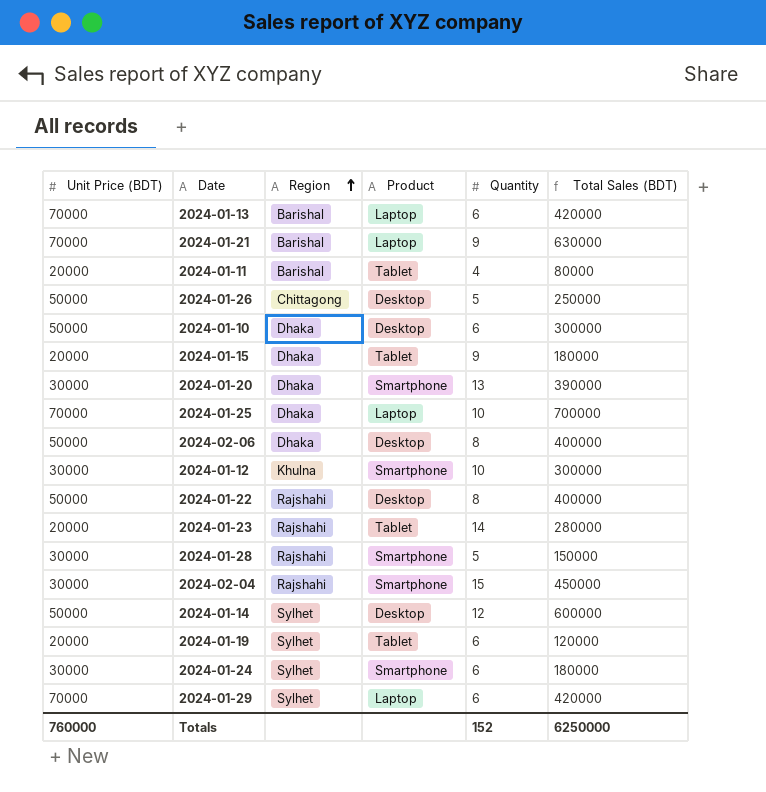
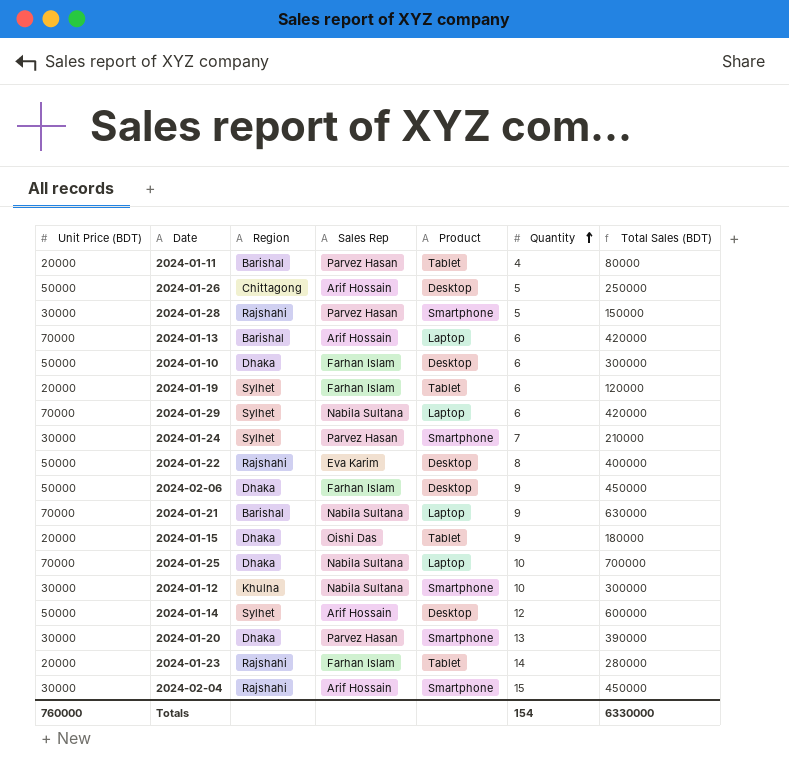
row order: Region ascending -> Quantity ascending
column Sales Rep | position: none -> 4
2024-01-24 | Quantity: 6 -> 7
2024-01-24 | Total Sales (BDT): 180000 -> 210000
2024-02-06 | Quantity: 8 -> 9
2024-02-06 | Total Sales (BDT): 400000 -> 450000
Totals | Quantity: 152 -> 154
Totals | Total Sales (BDT): 6250000 -> 6330000

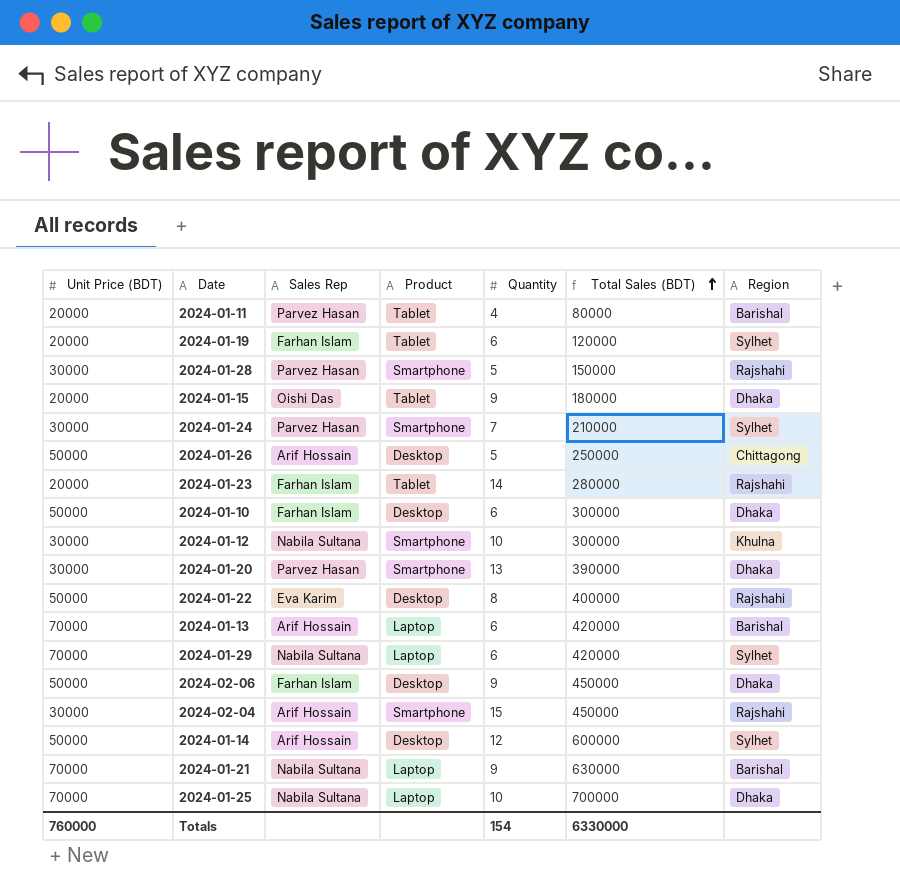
row order: Quantity ascending -> Total Sales (BDT) ascending
column Region | position: 3 -> 7

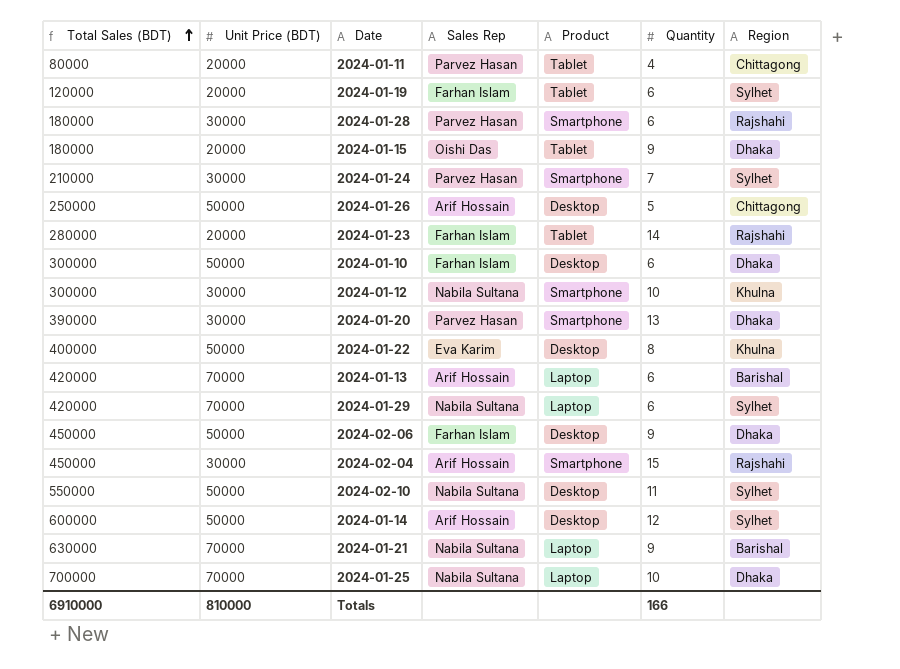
column Total Sales (BDT) | position: 6 -> 1
2024-01-11 | Region: Barishal -> Chittagong
2024-01-28 | Total Sales (BDT): 150000 -> 180000
2024-01-28 | Quantity: 5 -> 6
2024-01-22 | Region: Rajshahi -> Khulna
row 2024-02-10: none -> 550000 | 50000 | Nabila Sultana | Desktop | 11 | Sylhet
Totals | Total Sales (BDT): 6330000 -> 6910000
Totals | Unit Price (BDT): 760000 -> 810000
Totals | Quantity: 154 -> 166

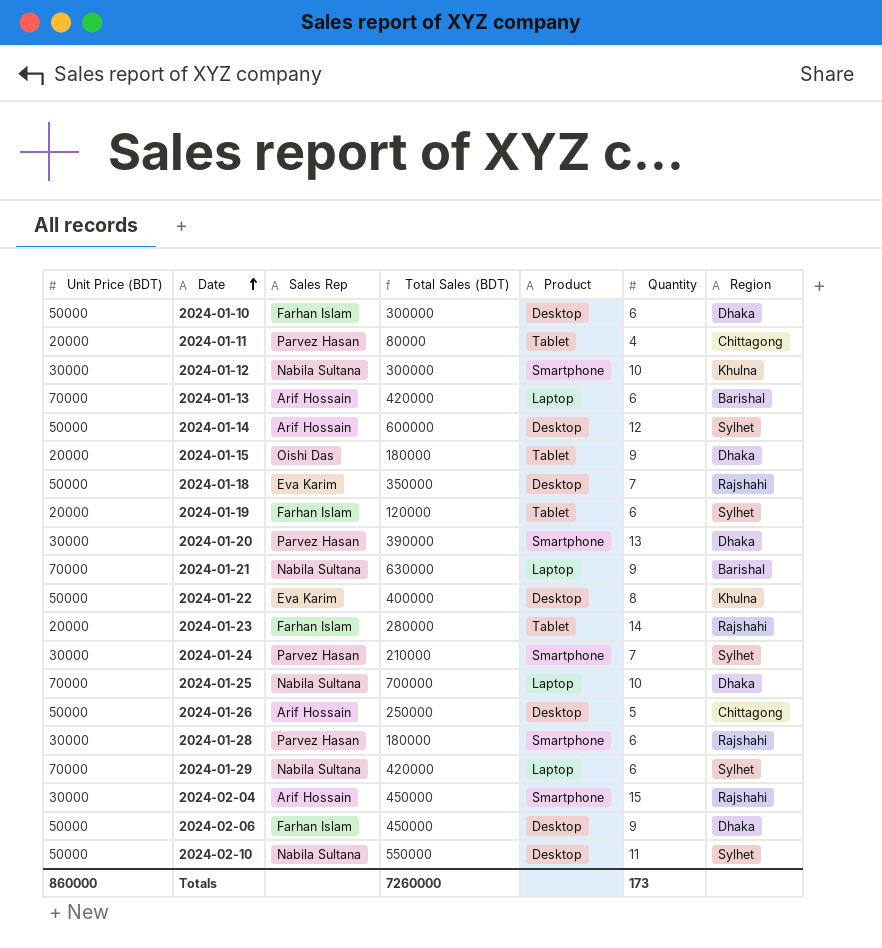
row order: Total Sales (BDT) ascending -> Date ascending
column Total Sales (BDT) | position: 1 -> 4
row 2024-01-18: none -> 50000 | Eva Karim | 350000 | Desktop | 7 | Rajshahi
Totals | Unit Price (BDT): 810000 -> 860000
Totals | Total Sales (BDT): 6910000 -> 7260000
Totals | Quantity: 166 -> 173

